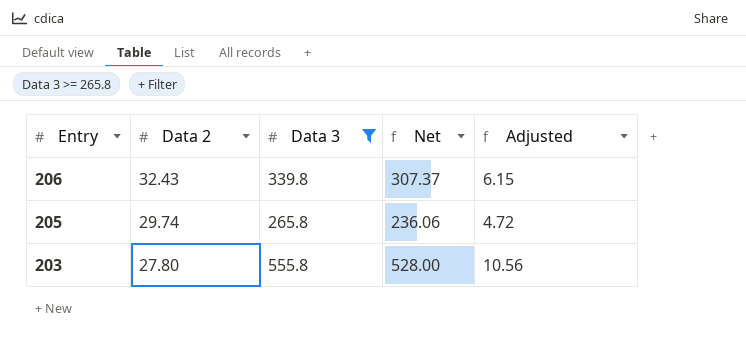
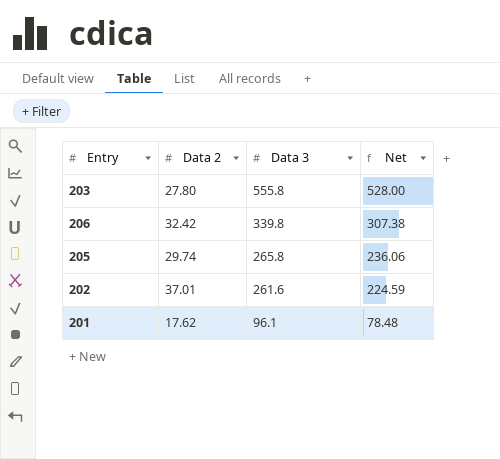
filter: Data 3 >= 265.8 -> none
row order: Entry descending -> Data 3 descending
column Adjusted | formula: [Net] * 0.02 -> none
206 | Data 2: 32.43 -> 32.42
206 | Net: 307.37 -> 307.38

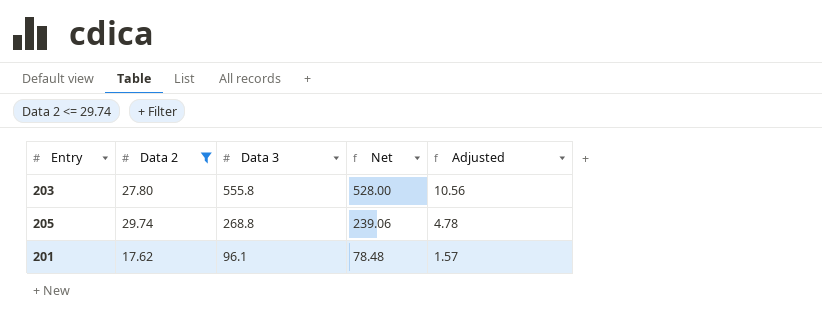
filter: none -> Data 2 <= 29.74
column Adjusted | formula: none -> [Net] * 0.02
205 | Data 3: 265.8 -> 268.8
205 | Net: 236.06 -> 239.06

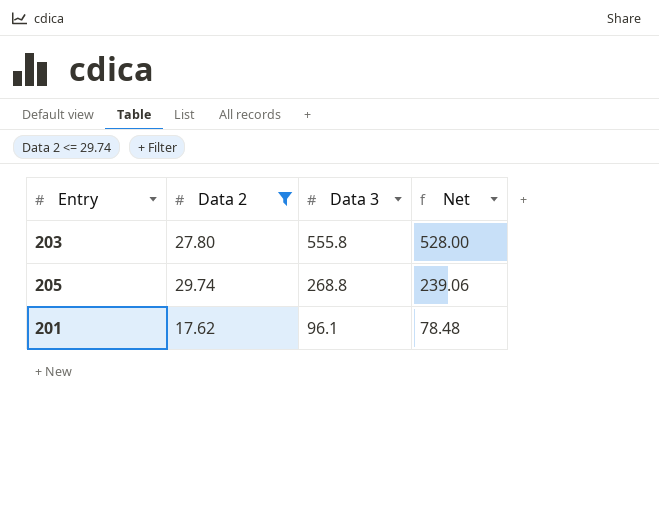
column Adjusted | formula: [Net] * 0.02 -> none

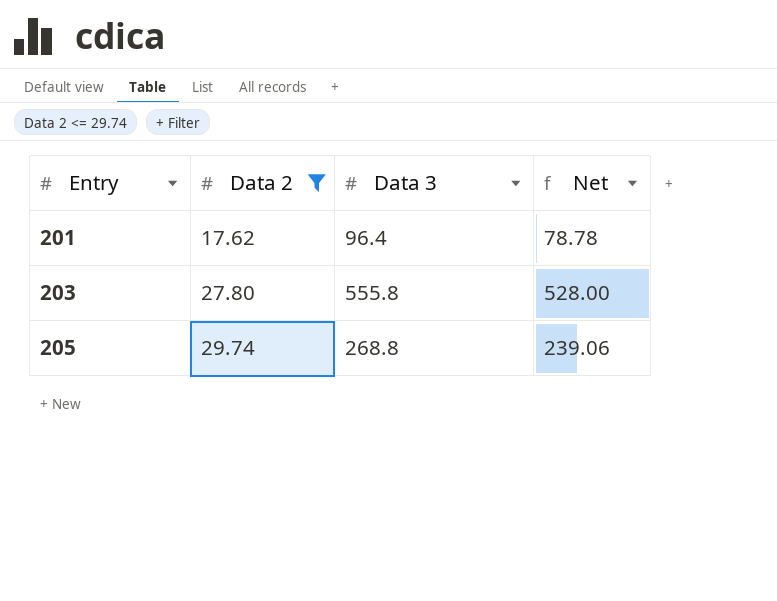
row order: Data 3 descending -> Entry ascending
201 | Data 3: 96.1 -> 96.4
201 | Net: 78.48 -> 78.78

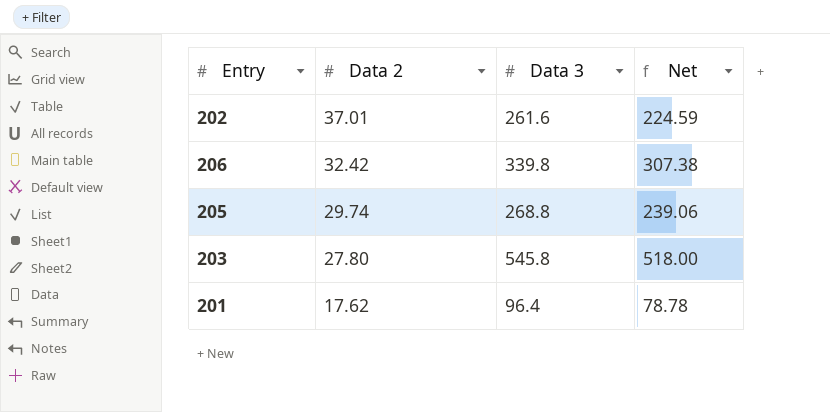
filter: Data 2 <= 29.74 -> none
row order: Entry ascending -> Data 2 descending
203 | Data 3: 555.8 -> 545.8
203 | Net: 528.00 -> 518.00

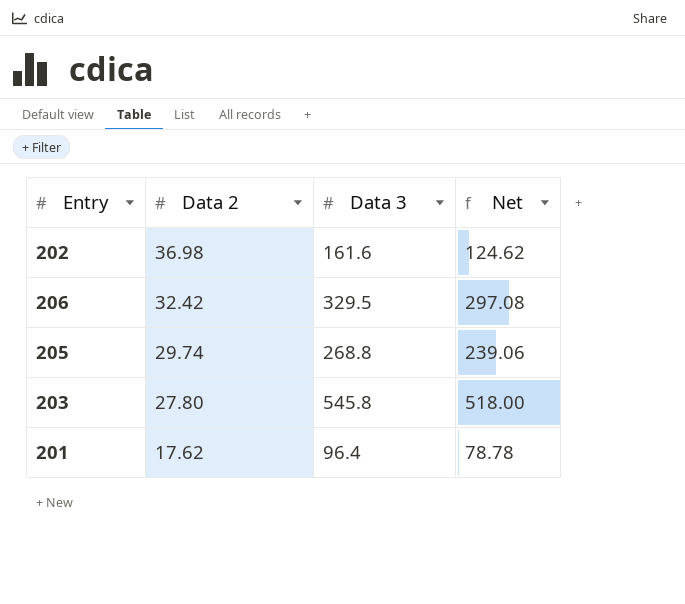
202 | Data 2: 37.01 -> 36.98
202 | Data 3: 261.6 -> 161.6
202 | Net: 224.59 -> 124.62
206 | Data 3: 339.8 -> 329.5
206 | Net: 307.38 -> 297.08

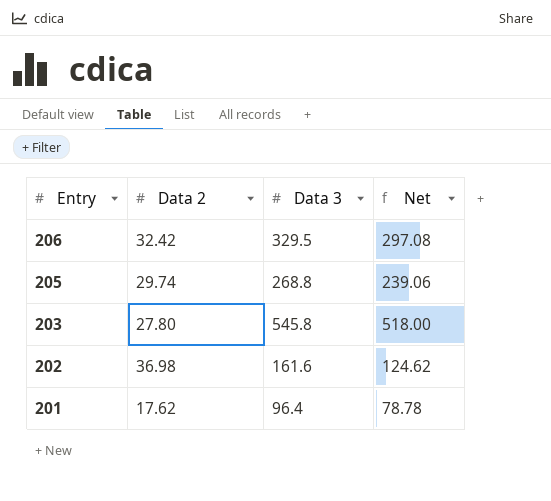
row order: Data 2 descending -> Entry descending

